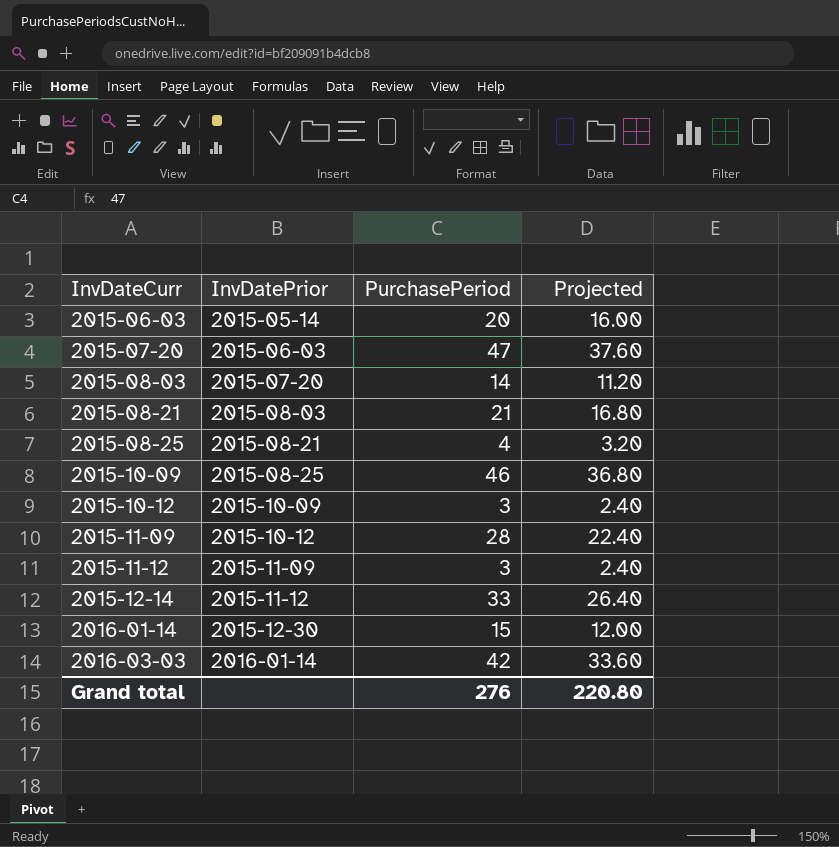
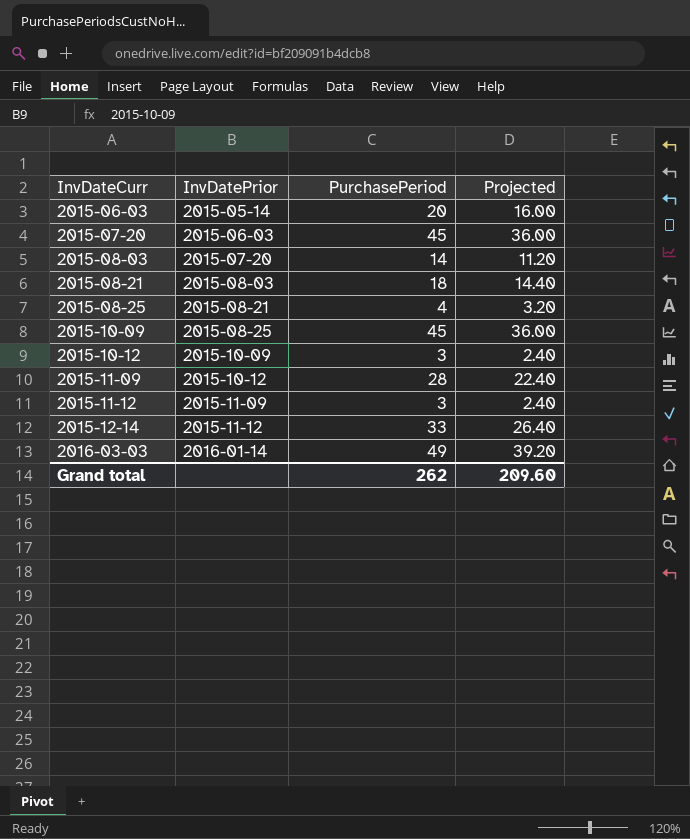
row 2016-01-14: 2015-12-30 | 15 | 12.00 -> none
2015-07-20 | PurchasePeriod: 47 -> 45
2015-07-20 | Projected: 37.60 -> 36.00
2015-08-21 | PurchasePeriod: 21 -> 18
2015-08-21 | Projected: 16.80 -> 14.40
2015-10-09 | PurchasePeriod: 46 -> 45
2015-10-09 | Projected: 36.80 -> 36.00
2016-03-03 | PurchasePeriod: 42 -> 49
2016-03-03 | Projected: 33.60 -> 39.20
Grand total | PurchasePeriod: 276 -> 262
Grand total | Projected: 220.80 -> 209.60

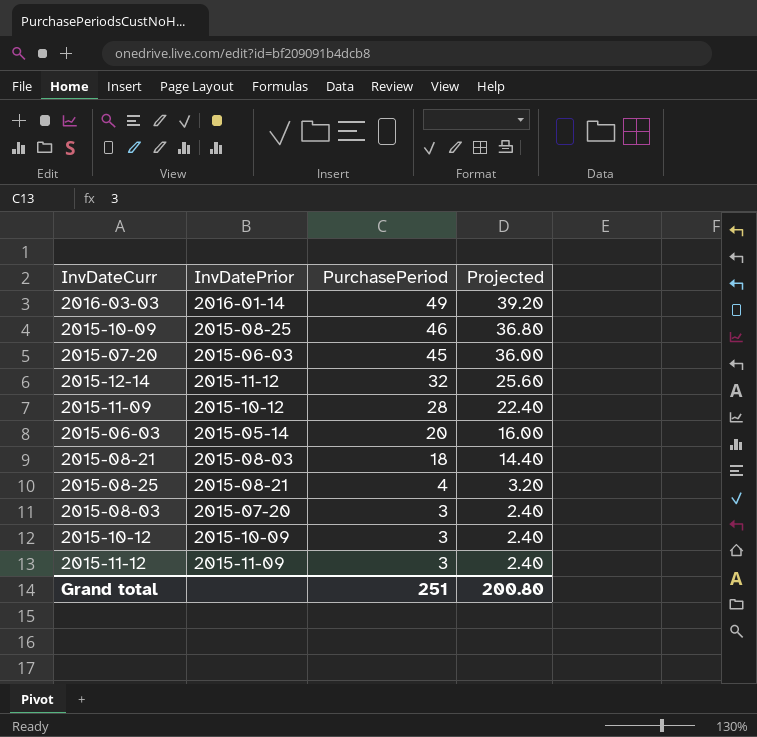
row order: InvDateCurr ascending -> PurchasePeriod descending
2015-10-09 | PurchasePeriod: 45 -> 46
2015-10-09 | Projected: 36.00 -> 36.80
2015-12-14 | PurchasePeriod: 33 -> 32
2015-12-14 | Projected: 26.40 -> 25.60
2015-08-03 | PurchasePeriod: 14 -> 3
2015-08-03 | Projected: 11.20 -> 2.40
Grand total | PurchasePeriod: 262 -> 251
Grand total | Projected: 209.60 -> 200.80

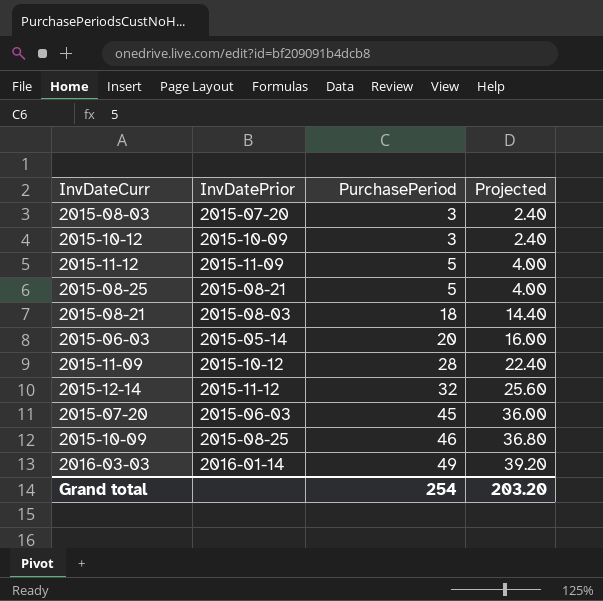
row order: PurchasePeriod descending -> PurchasePeriod ascending
2015-11-12 | PurchasePeriod: 3 -> 5
2015-11-12 | Projected: 2.40 -> 4.00
2015-08-25 | PurchasePeriod: 4 -> 5
2015-08-25 | Projected: 3.20 -> 4.00
Grand total | PurchasePeriod: 251 -> 254
Grand total | Projected: 200.80 -> 203.20

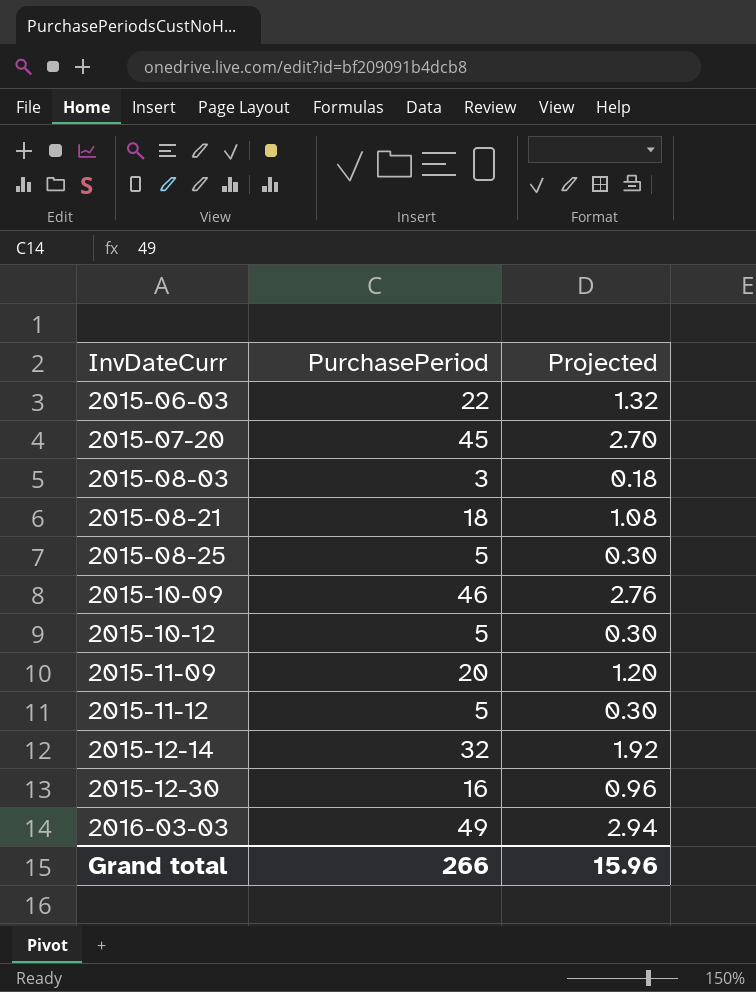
row order: PurchasePeriod ascending -> InvDateCurr ascending
column InvDatePrior | position: 2 -> none
column Projected | formula: [PurchasePeriod] * 0.8 -> [PurchasePeriod] * 0.06
2015-06-03 | PurchasePeriod: 20 -> 22
2015-10-12 | PurchasePeriod: 3 -> 5
2015-11-09 | PurchasePeriod: 28 -> 20
row 2015-12-30: none -> 16 | 0.96
Grand total | PurchasePeriod: 254 -> 266
Grand total | Projected: 203.20 -> 15.96

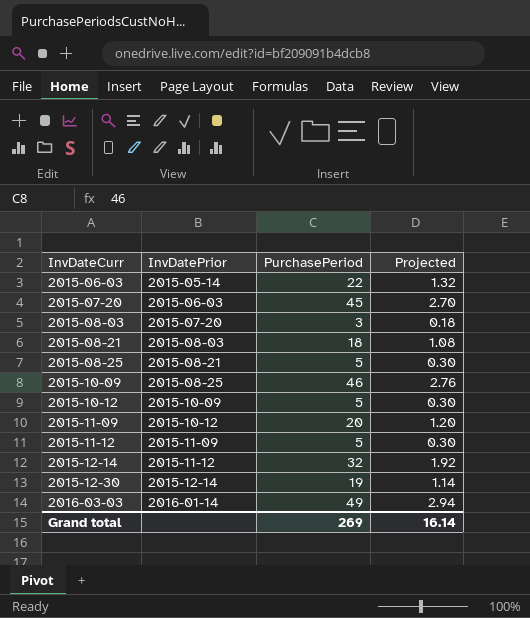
column InvDatePrior | position: none -> 2
2015-12-30 | PurchasePeriod: 16 -> 19
2015-12-30 | Projected: 0.96 -> 1.14
Grand total | PurchasePeriod: 266 -> 269
Grand total | Projected: 15.96 -> 16.14

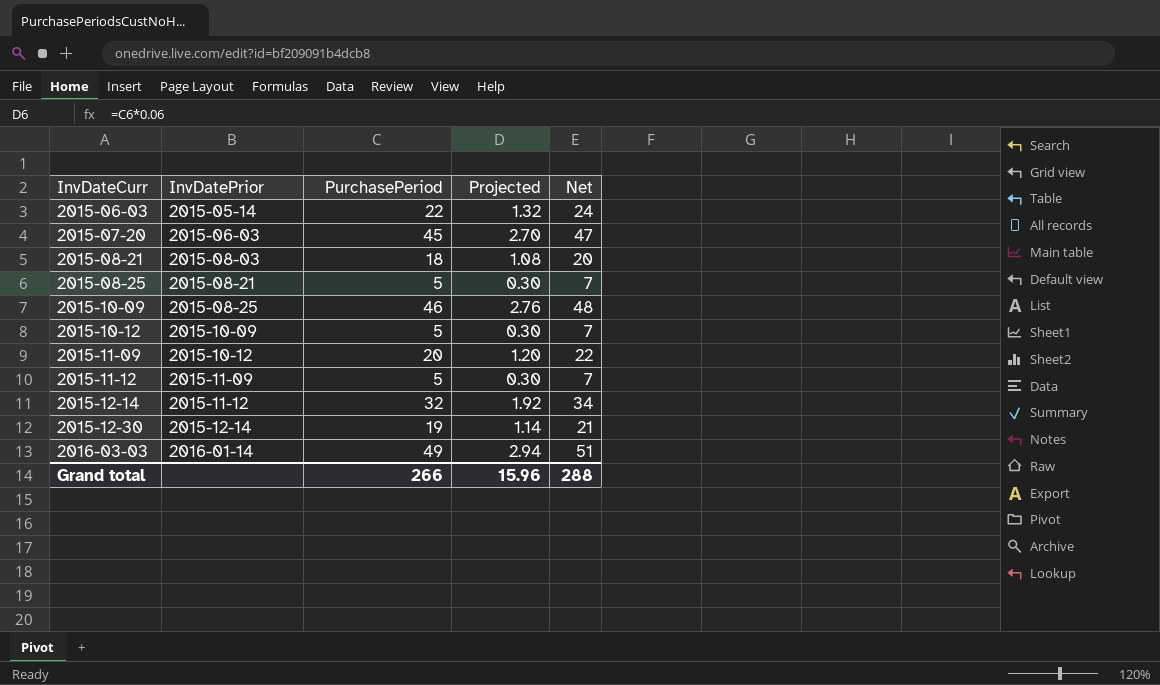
column Net | formula: none -> [PurchasePeriod] + 2
row 2015-08-03: 2015-07-20 | 3 | 0.18 -> none
Grand total | PurchasePeriod: 269 -> 266
Grand total | Projected: 16.14 -> 15.96

